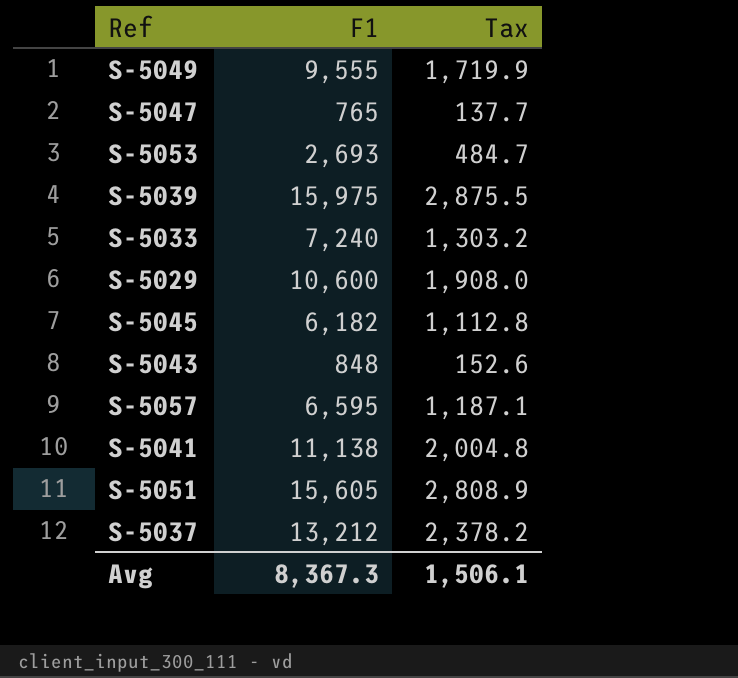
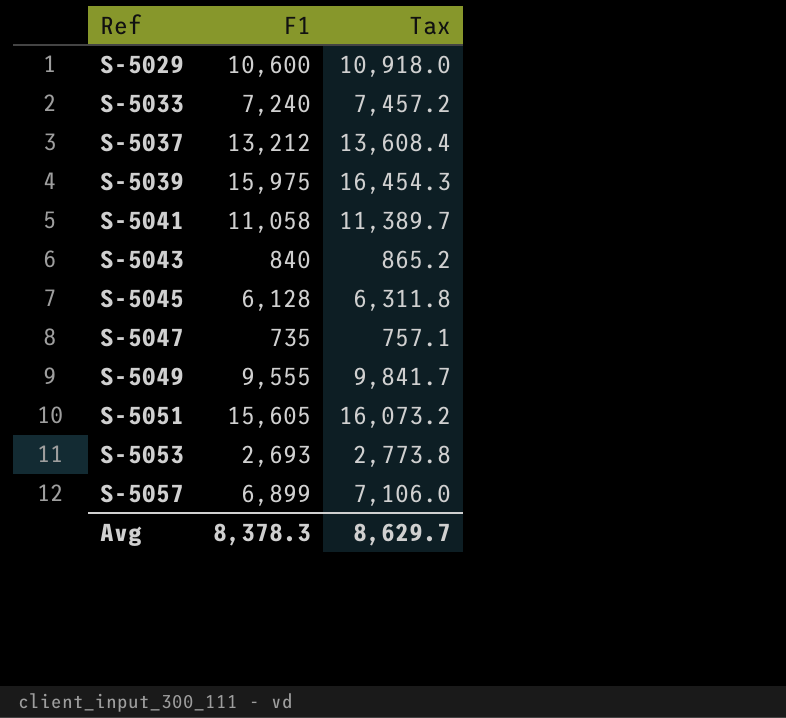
row order: none -> Ref ascending
column Tax | formula: [F1] * 0.18 -> [F1] * 1.03
S-5041 | F1: 11,138 -> 11,058
S-5043 | F1: 848 -> 840
S-5045 | F1: 6,182 -> 6,128
S-5047 | F1: 765 -> 735
S-5057 | F1: 6,595 -> 6,899
Avg | F1: 8,367.3 -> 8,378.3
Avg | Tax: 1,506.1 -> 8,629.7

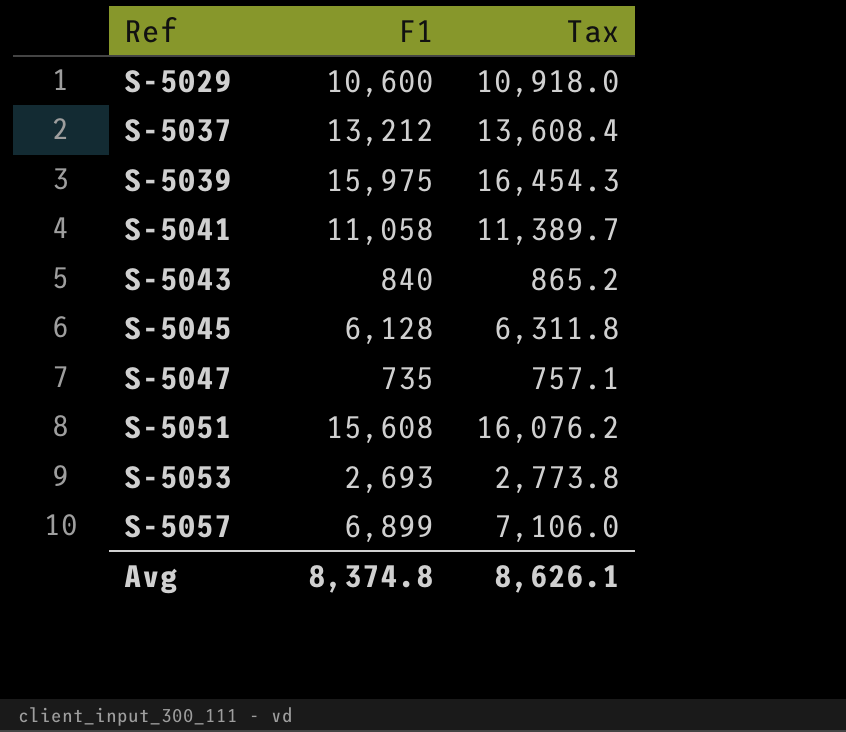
row S-5033: 7,240 | 7,457.2 -> none
row S-5049: 9,555 | 9,841.7 -> none
S-5051 | F1: 15,605 -> 15,608
S-5051 | Tax: 16,073.2 -> 16,076.2
Avg | F1: 8,378.3 -> 8,374.8
Avg | Tax: 8,629.7 -> 8,626.1

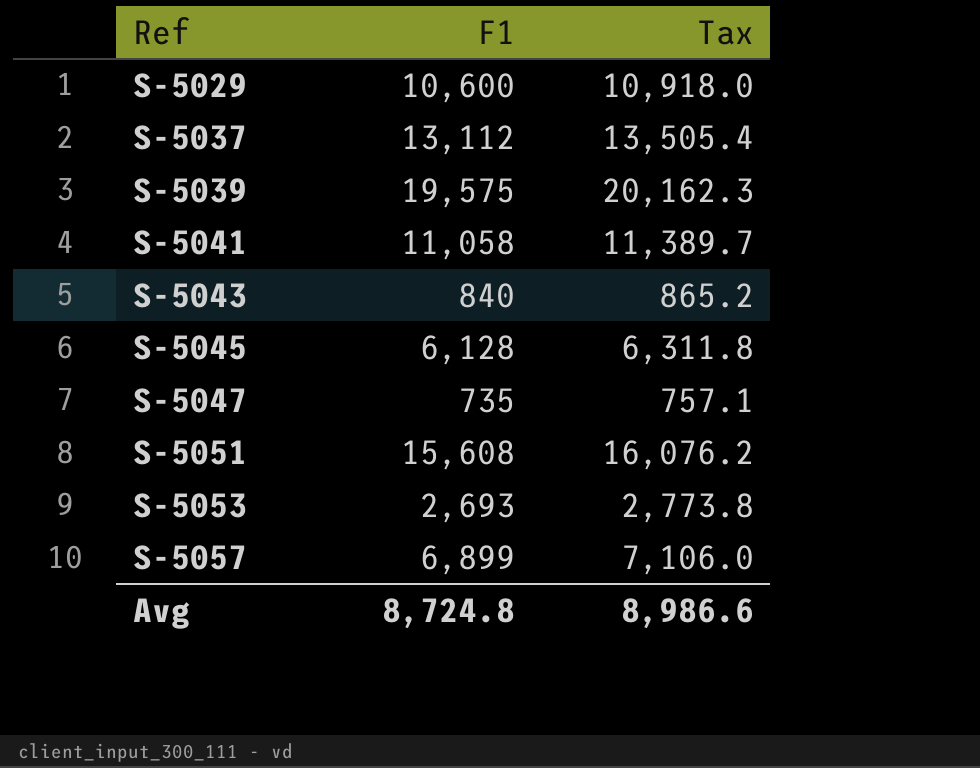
S-5037 | F1: 13,212 -> 13,112
S-5037 | Tax: 13,608.4 -> 13,505.4
S-5039 | F1: 15,975 -> 19,575
S-5039 | Tax: 16,454.3 -> 20,162.3
Avg | F1: 8,374.8 -> 8,724.8
Avg | Tax: 8,626.1 -> 8,986.6

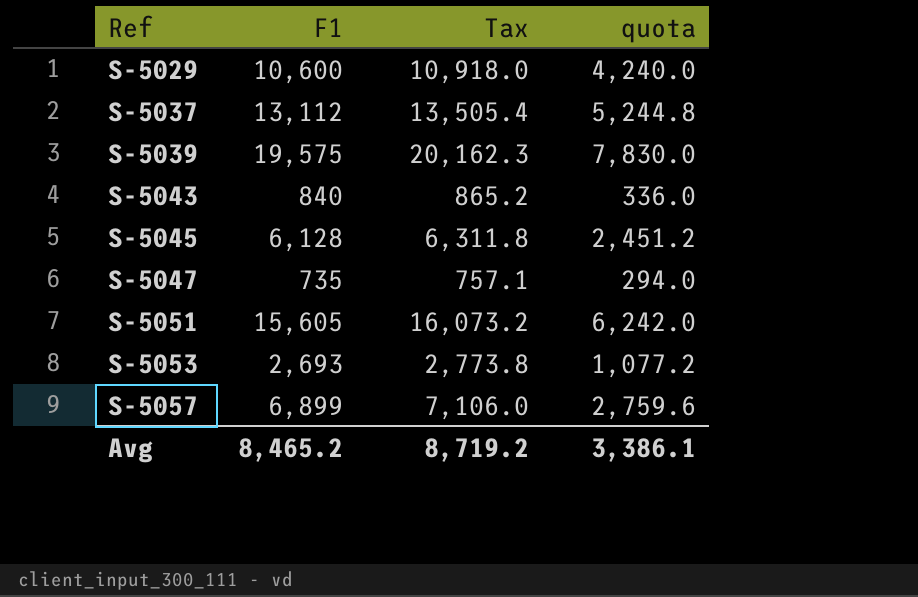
column quota | formula: none -> [F1] * 0.4
row S-5041: 11,058 | 11,389.7 -> none
S-5051 | F1: 15,608 -> 15,605
S-5051 | Tax: 16,076.2 -> 16,073.2
Avg | F1: 8,724.8 -> 8,465.2
Avg | Tax: 8,986.6 -> 8,719.2

